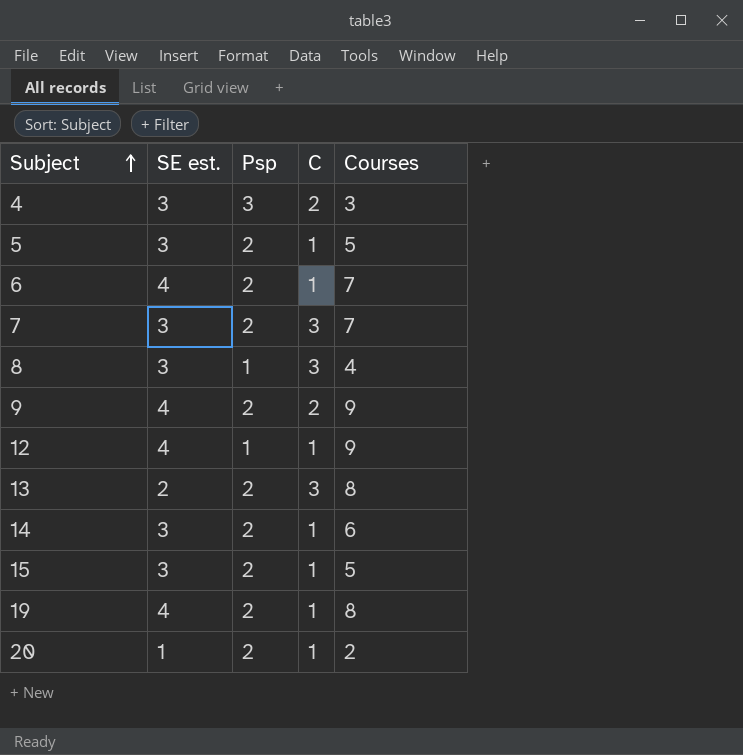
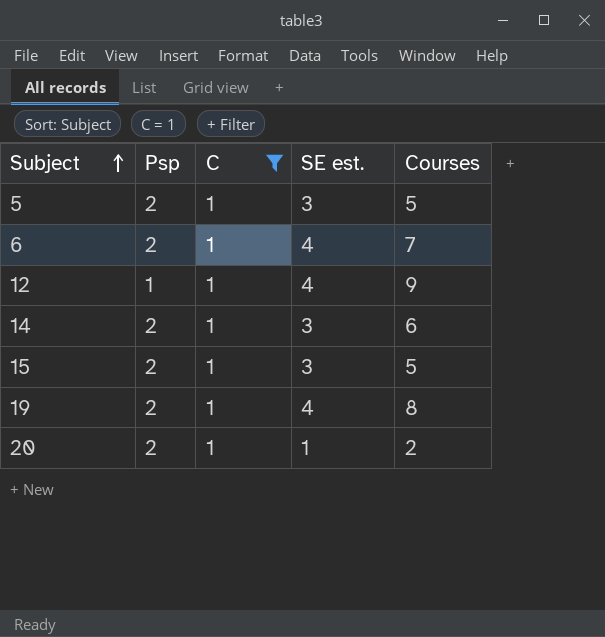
filter: none -> C = 1
column SE est. | position: 2 -> 4

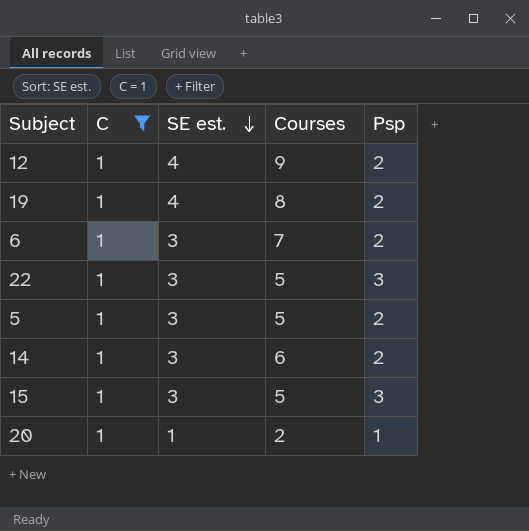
row order: Subject ascending -> SE est. descending
column Psp | position: 2 -> 5
12 | Psp: 1 -> 2
6 | SE est.: 4 -> 3
row 22: none -> 1 | 3 | 5 | 3
15 | Psp: 2 -> 3
20 | Psp: 2 -> 1

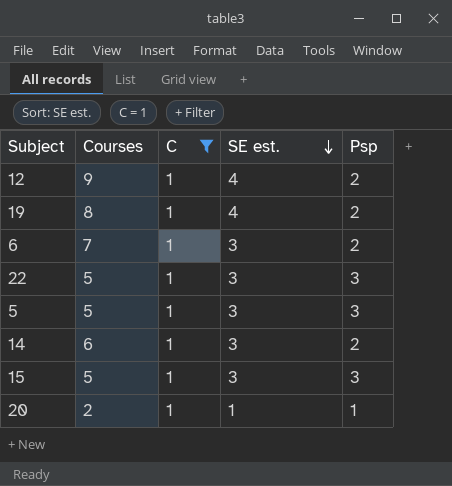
column Courses | position: 4 -> 2
5 | Psp: 2 -> 3

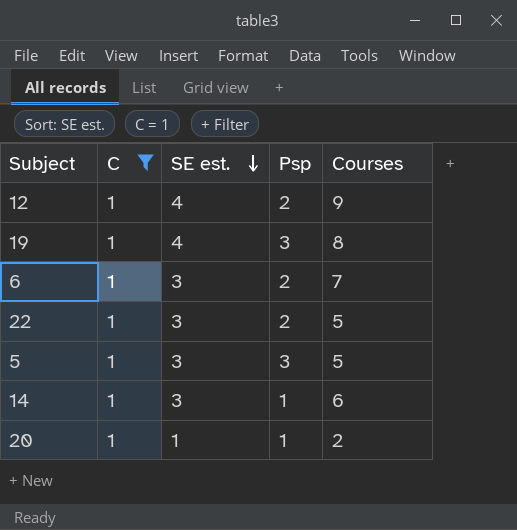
column Courses | position: 2 -> 5
row 15: 5 | 1 | 3 | 3 -> none
19 | Psp: 2 -> 3
22 | Psp: 3 -> 2
14 | Psp: 2 -> 1

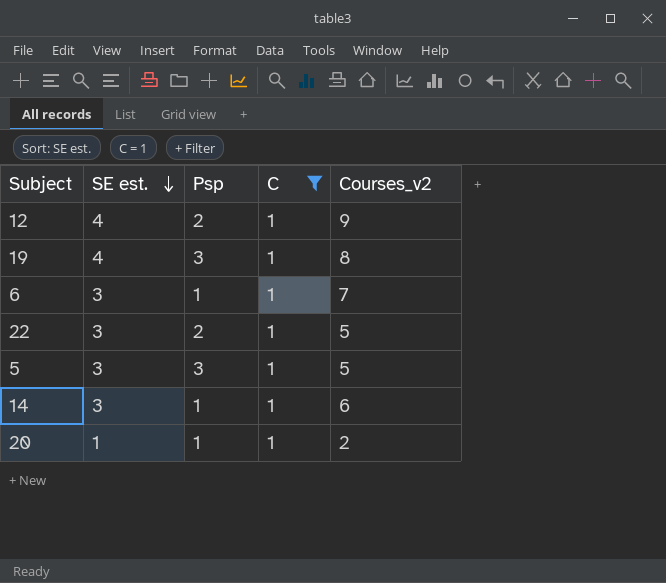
column C | position: 2 -> 4
column name: Courses -> Courses_v2
6 | Psp: 2 -> 1

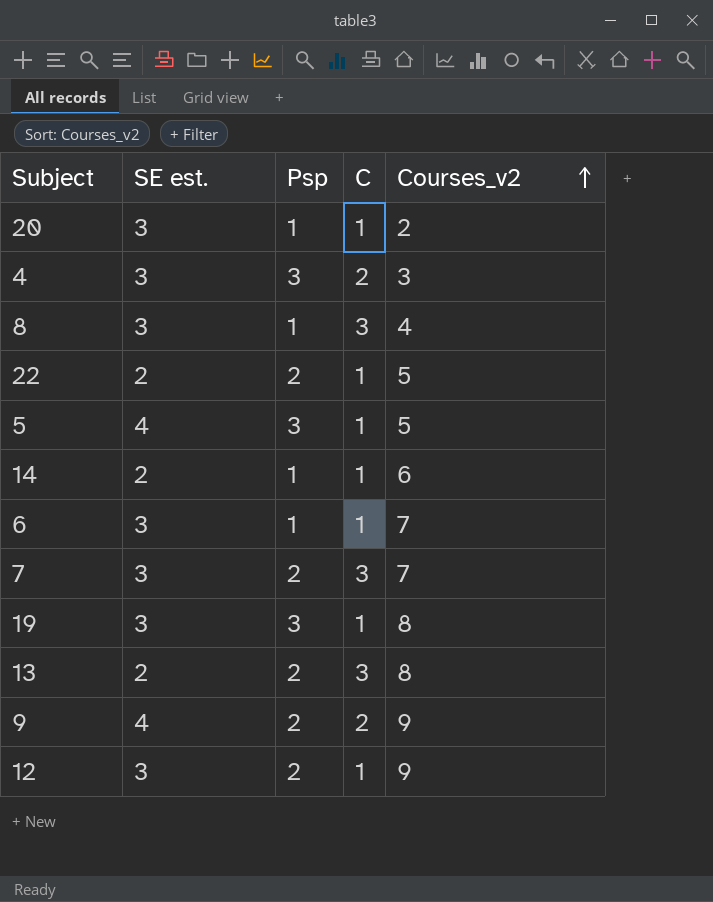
filter: C = 1 -> none
row order: SE est. descending -> Courses_v2 ascending
20 | SE est.: 1 -> 3
22 | SE est.: 3 -> 2
5 | SE est.: 3 -> 4
14 | SE est.: 3 -> 2
19 | SE est.: 4 -> 3
12 | SE est.: 4 -> 3

